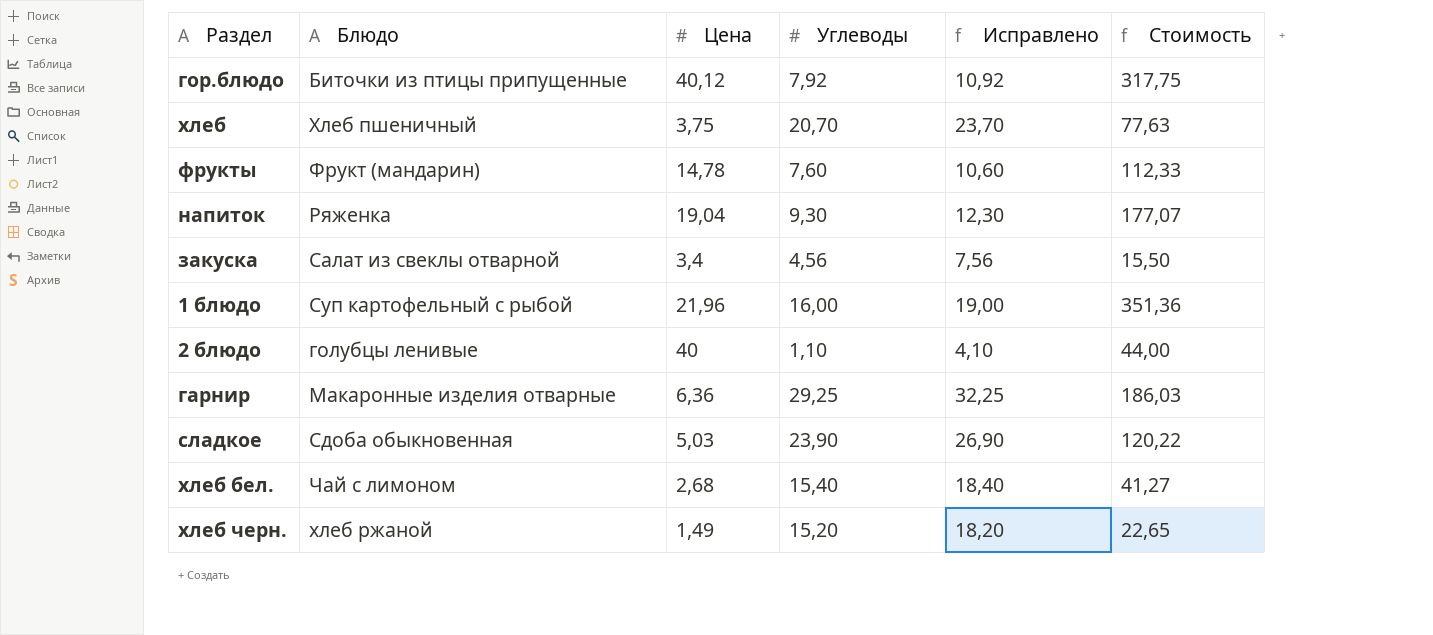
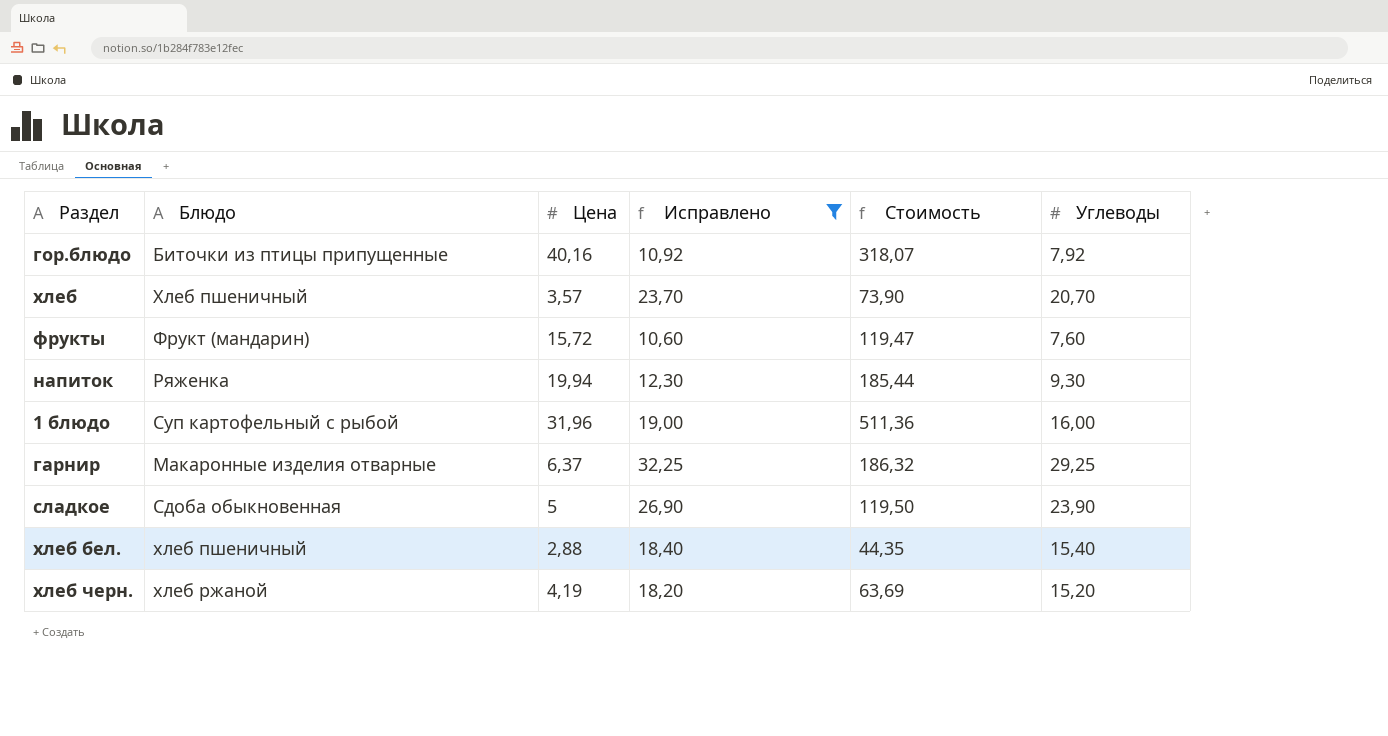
filter: none -> Исправлено >= 10,60
column Углеводы | position: 4 -> 6
гор.блюдо | Цена: 40,12 -> 40,16
гор.блюдо | Стоимость: 317,75 -> 318,07
хлеб | Цена: 3,75 -> 3,57
хлеб | Стоимость: 77,63 -> 73,90
фрукты | Цена: 14,78 -> 15,72
фрукты | Стоимость: 112,33 -> 119,47
напиток | Цена: 19,04 -> 19,94
напиток | Стоимость: 177,07 -> 185,44
1 блюдо | Цена: 21,96 -> 31,96
1 блюдо | Стоимость: 351,36 -> 511,36
гарнир | Цена: 6,36 -> 6,37
гарнир | Стоимость: 186,03 -> 186,32
сладкое | Цена: 5,03 -> 5
сладкое | Стоимость: 120,22 -> 119,50
хлеб бел. | Блюдо: Чай с лимоном -> хлеб пшеничный
хлеб бел. | Цена: 2,68 -> 2,88
хлеб бел. | Стоимость: 41,27 -> 44,35
хлеб черн. | Цена: 1,49 -> 4,19
хлеб черн. | Стоимость: 22,65 -> 63,69

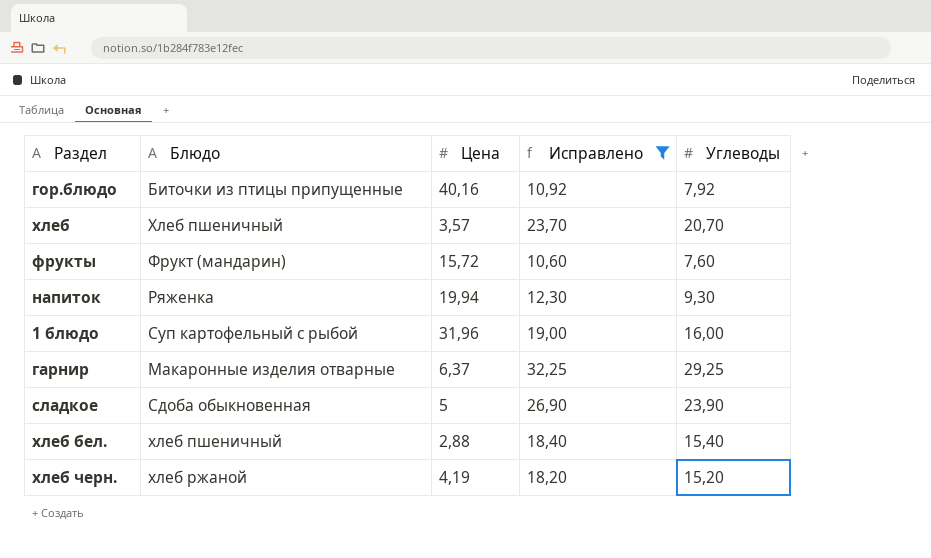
column Стоимость | formula: [Цена] * [Углеводы] -> none

